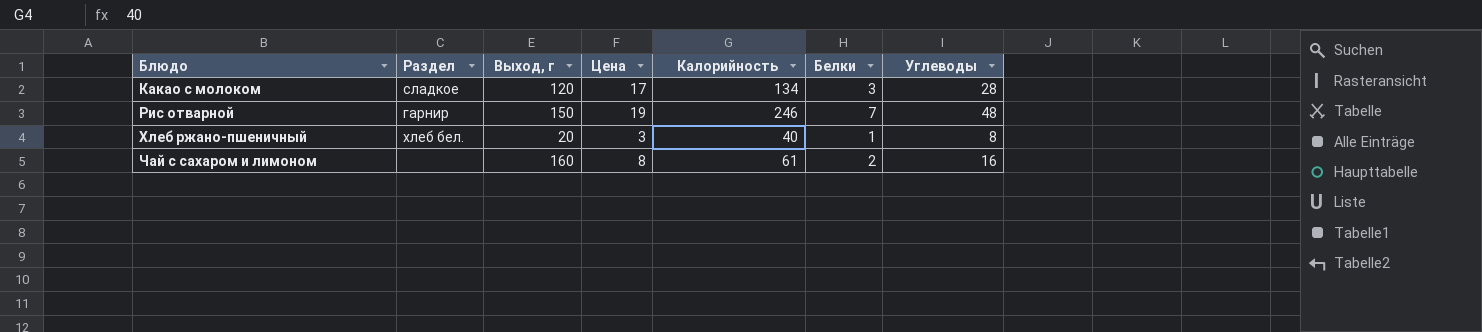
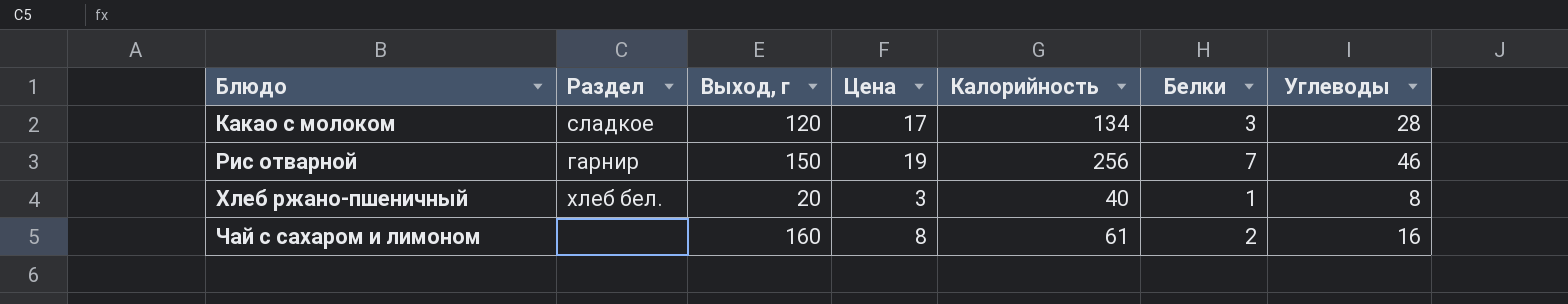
Рис отварной | Калорийность: 246 -> 256
Рис отварной | Углеводы: 48 -> 46

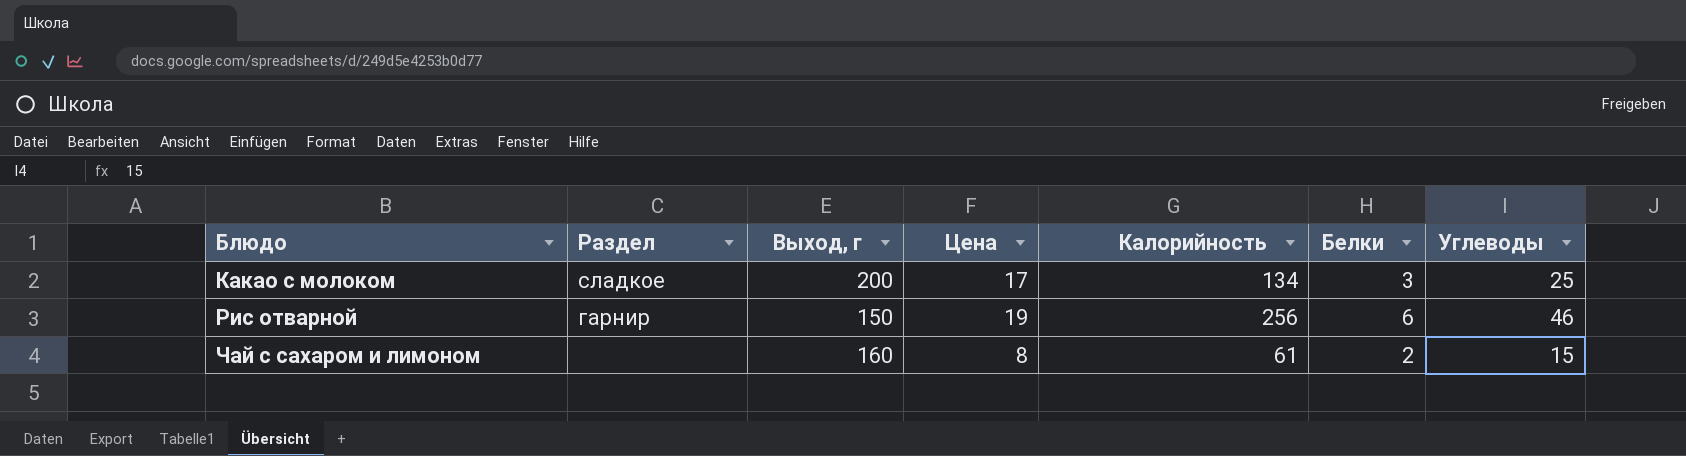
row Хлеб ржано-пшеничный: хлеб бел. | 20 | 3 | 40 | 1 | 8 -> none
Какао с молоком | Выход, г: 120 -> 200
Какао с молоком | Углеводы: 28 -> 25
Рис отварной | Белки: 7 -> 6
Чай с сахаром и лимоном | Углеводы: 16 -> 15

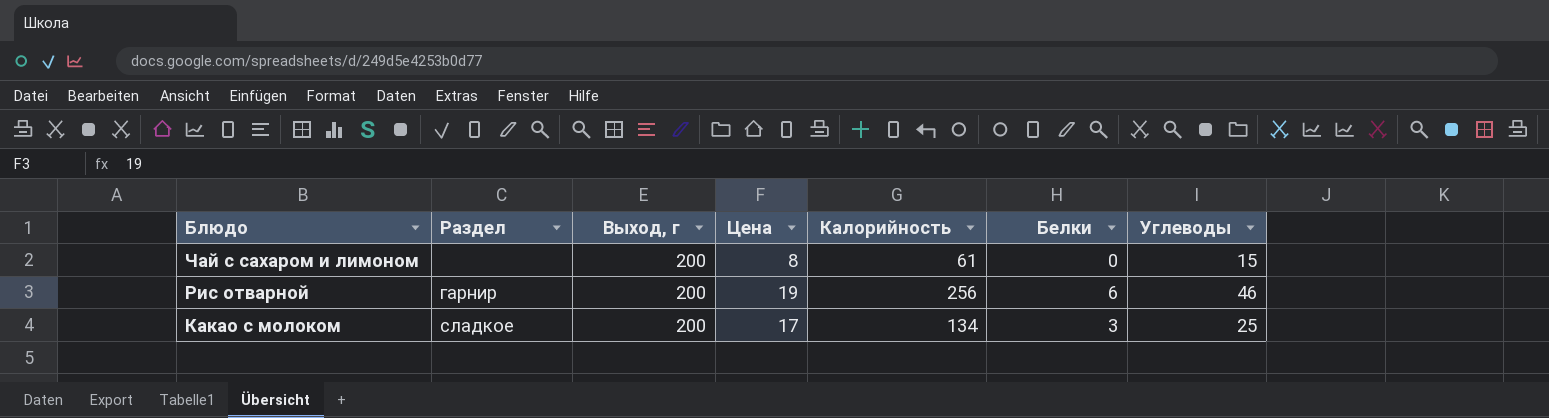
row order: Блюдо ascending -> Блюдо descending
Чай с сахаром и лимоном | Выход, г: 160 -> 200
Чай с сахаром и лимоном | Белки: 2 -> 0
Рис отварной | Выход, г: 150 -> 200

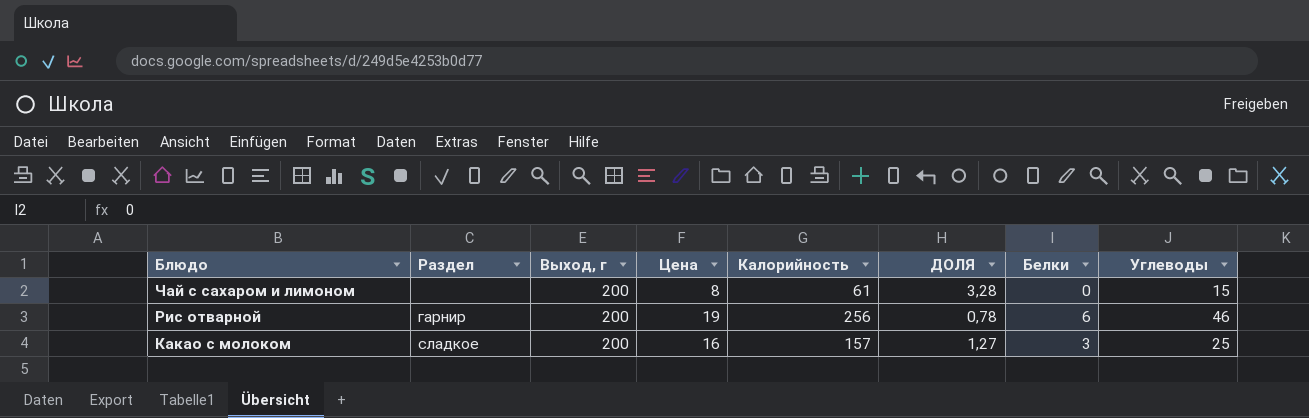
column ДОЛЯ | formula: none -> [Выход, г] / [Калорийность]
Какао с молоком | Цена: 17 -> 16
Какао с молоком | Калорийность: 134 -> 157

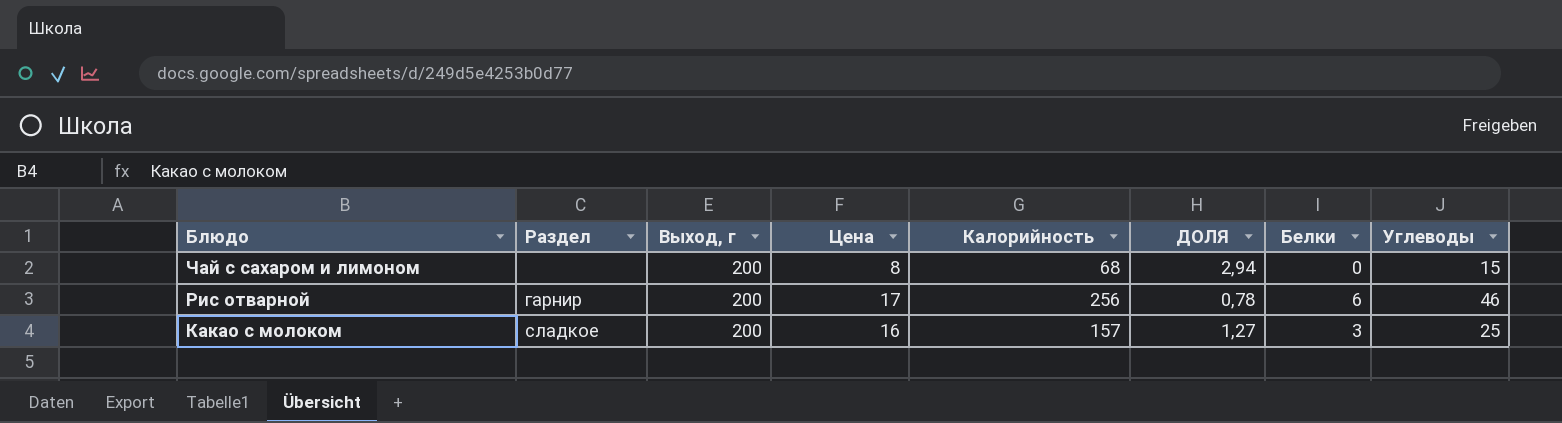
Чай с сахаром и лимоном | Калорийность: 61 -> 68
Чай с сахаром и лимоном | ДОЛЯ: 3,28 -> 2,94
Рис отварной | Цена: 19 -> 17

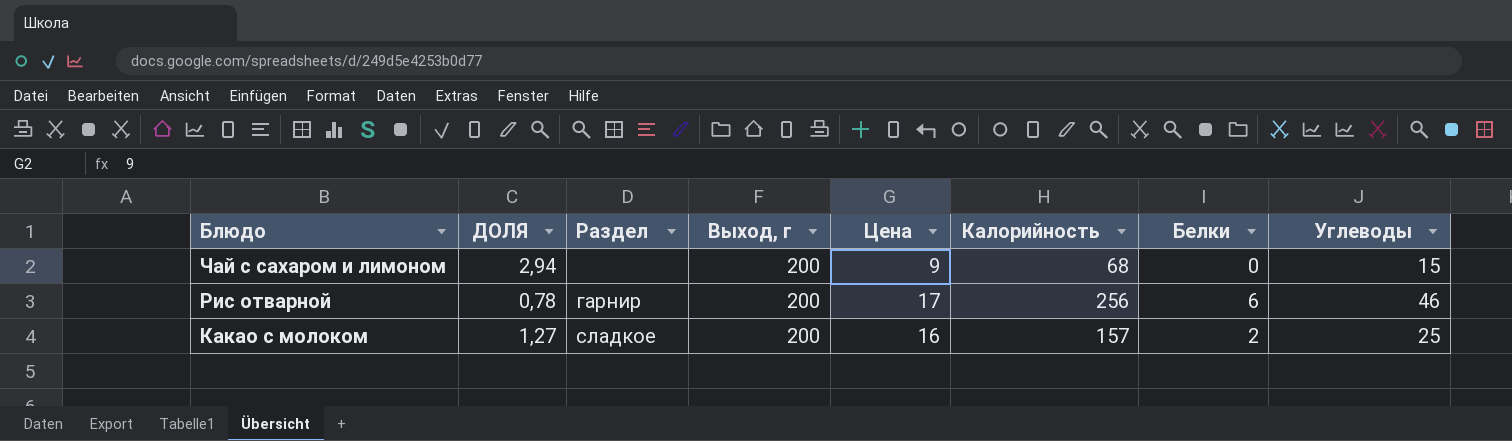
column ДОЛЯ | position: 6 -> 2
Чай с сахаром и лимоном | Цена: 8 -> 9
Какао с молоком | Белки: 3 -> 2

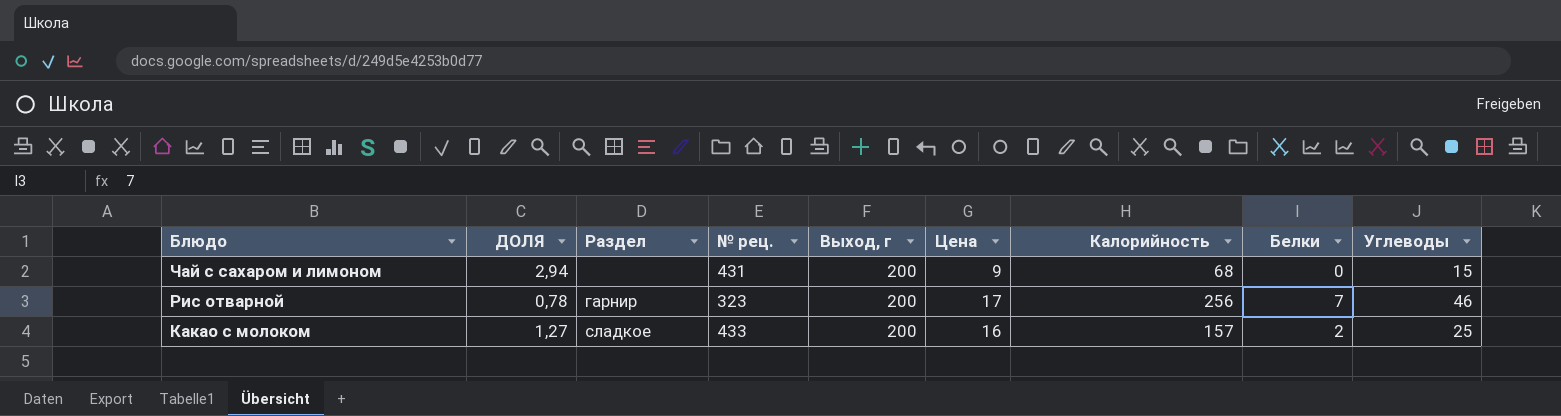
column № рец. | position: none -> 4
Рис отварной | Белки: 6 -> 7

